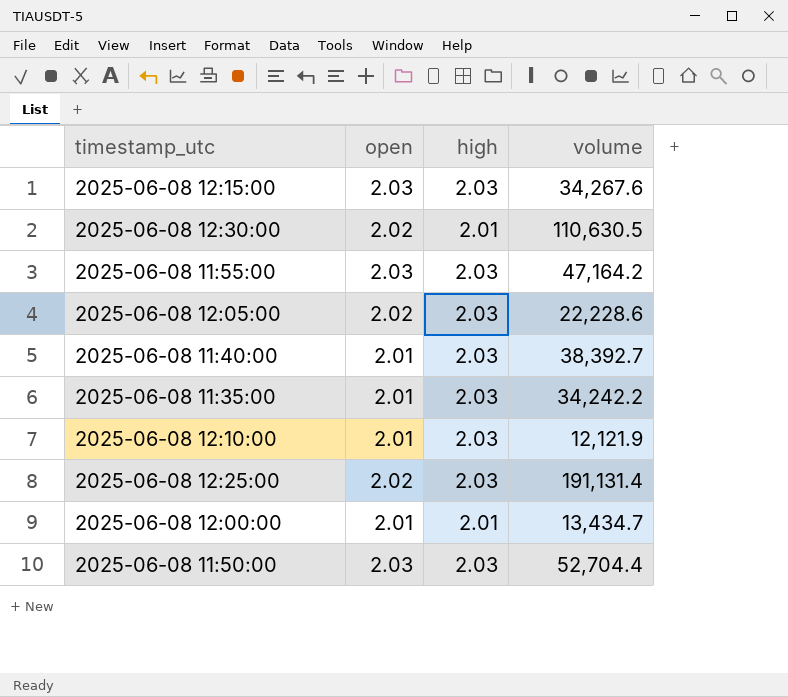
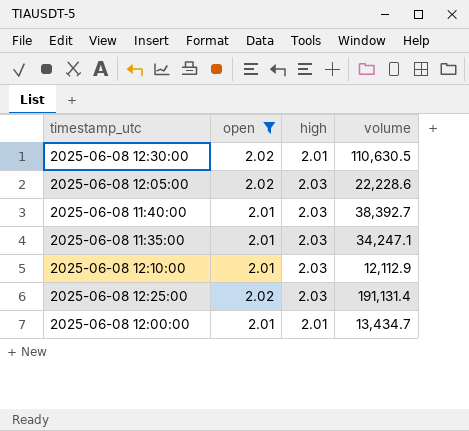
filter: none -> open != 2.03
2025-06-08 11:35:00 | volume: 34,242.2 -> 34,247.1
2025-06-08 12:10:00 | volume: 12,121.9 -> 12,112.9

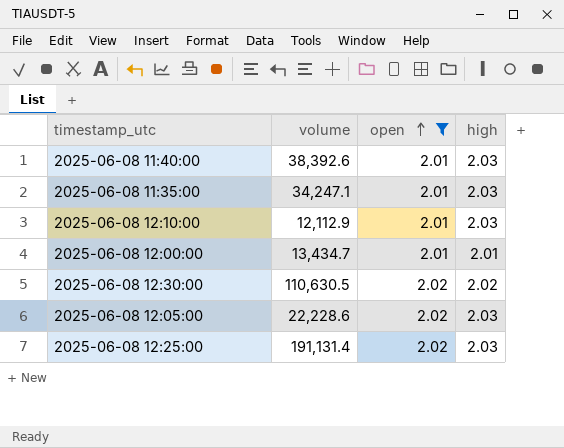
row order: none -> open ascending
column volume | position: 4 -> 2
2025-06-08 11:40:00 | volume: 38,392.7 -> 38,392.6
2025-06-08 12:30:00 | high: 2.01 -> 2.02

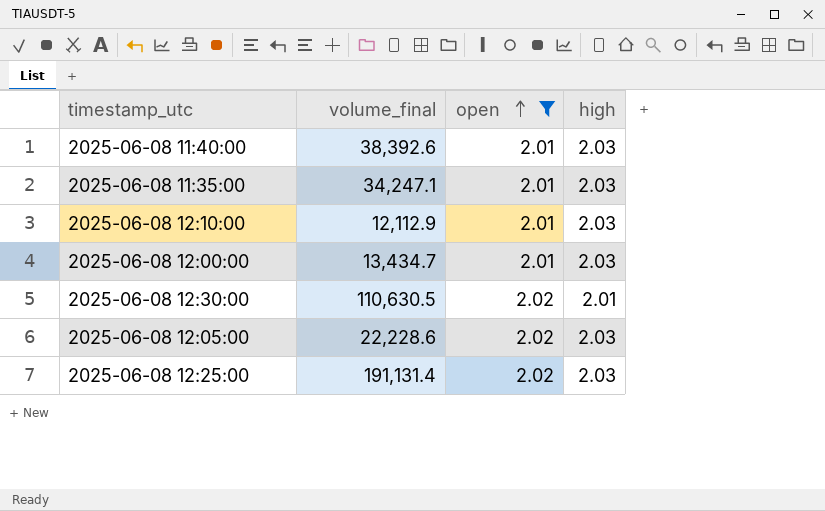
column name: volume -> volume_final
2025-06-08 12:00:00 | high: 2.01 -> 2.03
2025-06-08 12:30:00 | high: 2.02 -> 2.01

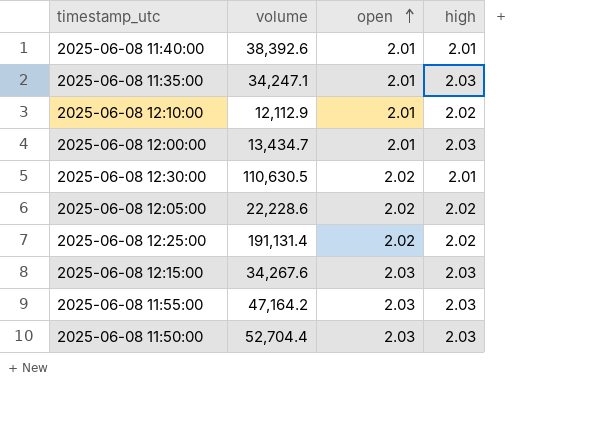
filter: open != 2.03 -> none
column name: volume_final -> volume
2025-06-08 11:40:00 | high: 2.03 -> 2.01
2025-06-08 12:10:00 | high: 2.03 -> 2.02
2025-06-08 12:05:00 | high: 2.03 -> 2.02
2025-06-08 12:25:00 | high: 2.03 -> 2.02

